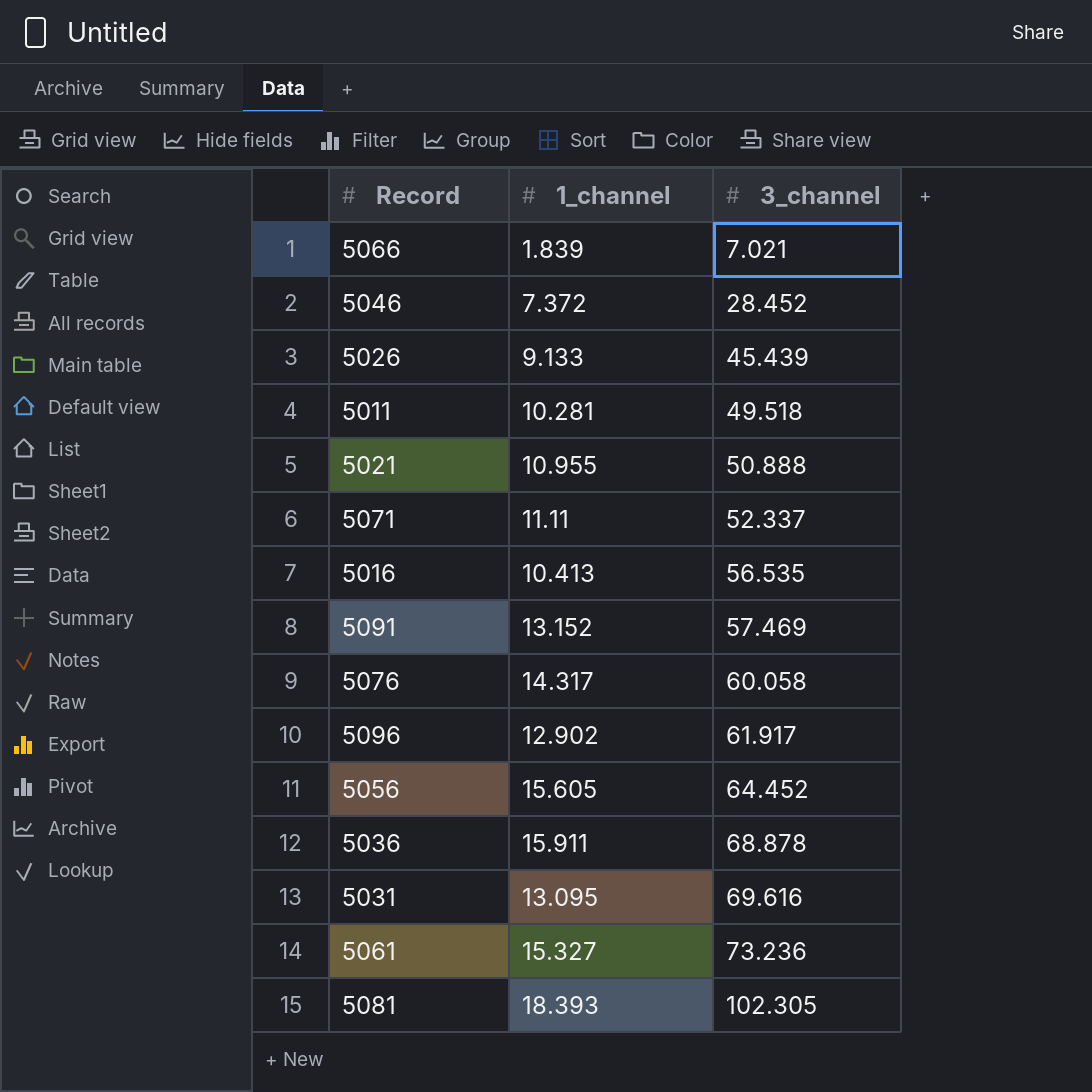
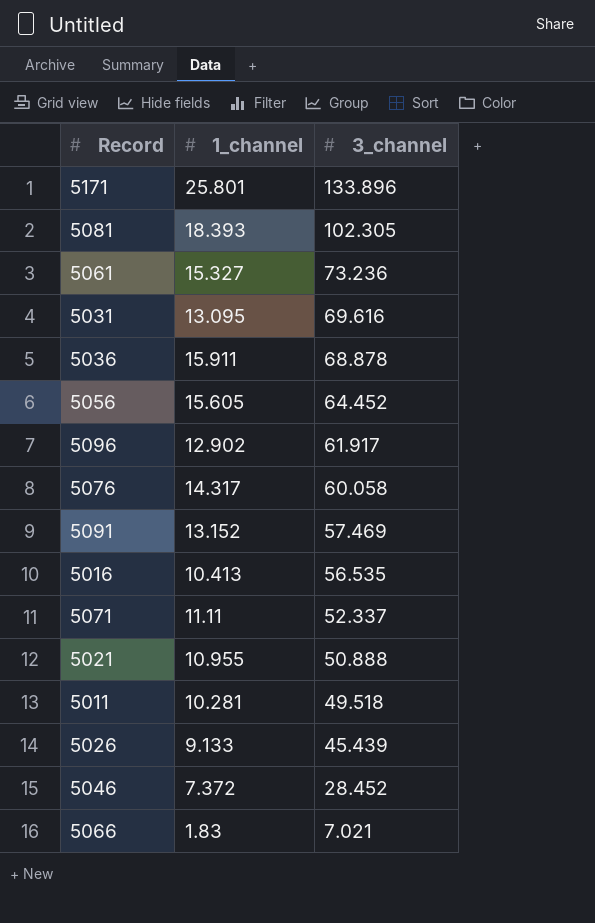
row order: 3_channel ascending -> 3_channel descending
row 5171: none -> 25.801 | 133.896
5066 | 1_channel: 1.839 -> 1.83

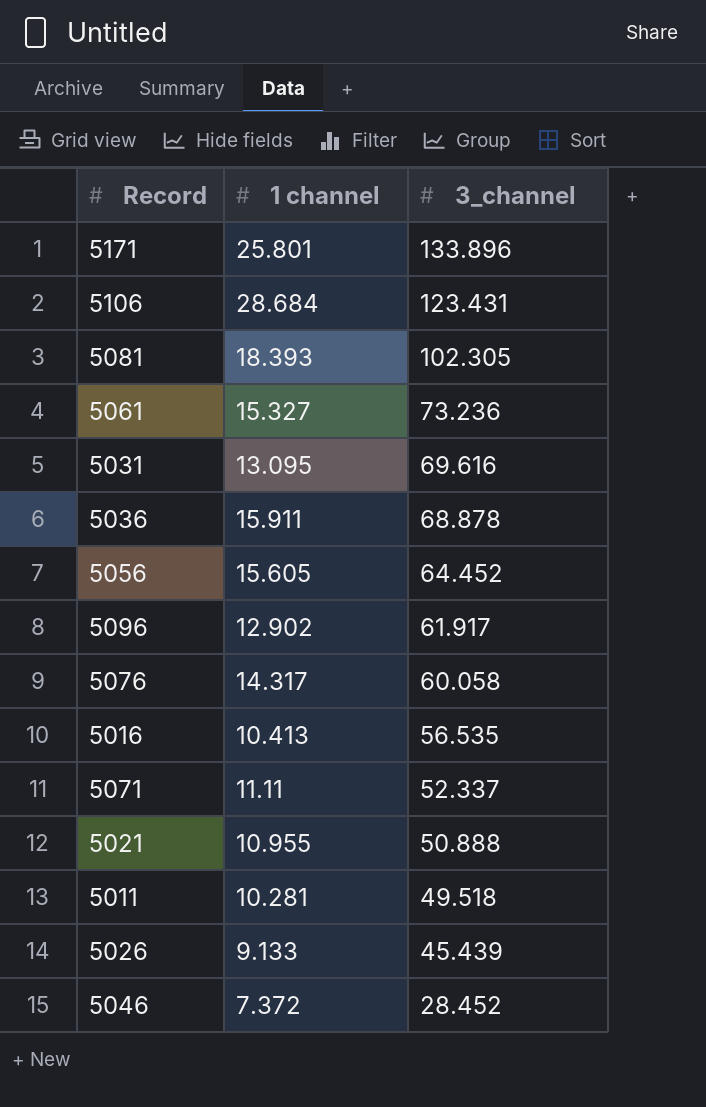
column name: 1_channel -> 1 channel
row 5091: 13.152 | 57.469 -> none
row 5066: 1.83 | 7.021 -> none
row 5106: none -> 28.684 | 123.431

